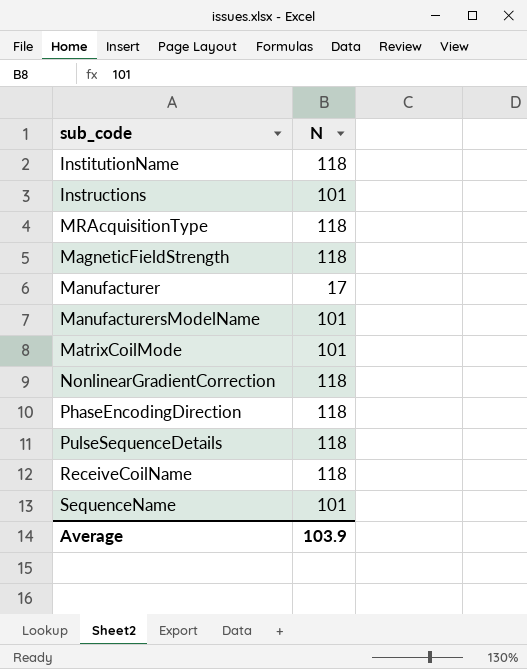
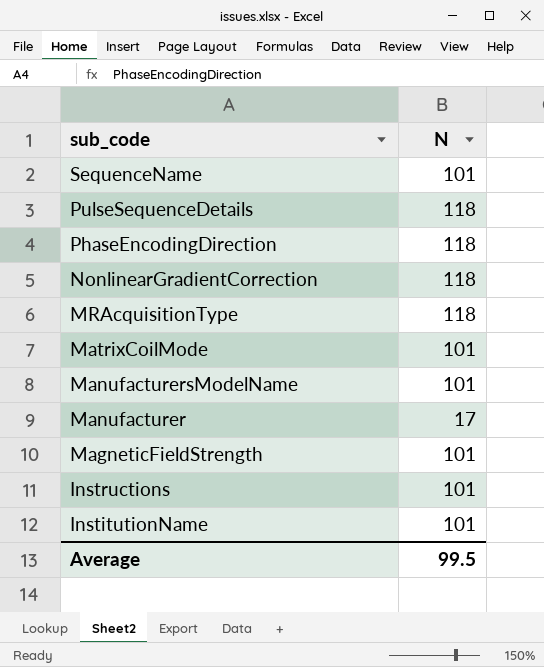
row order: none -> sub_code descending
row ReceiveCoilName: 118 -> none
MagneticFieldStrength | N: 118 -> 101
InstitutionName | N: 118 -> 101
Average | N: 103.9 -> 99.5

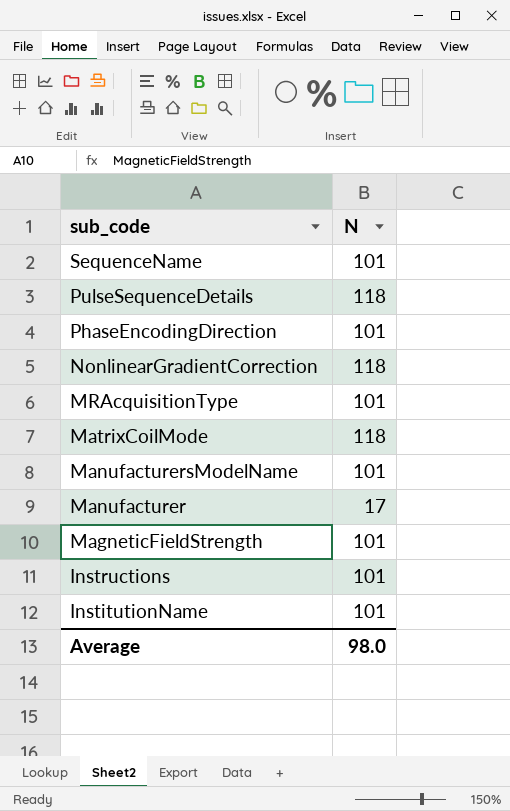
PhaseEncodingDirection | N: 118 -> 101
MRAcquisitionType | N: 118 -> 101
MatrixCoilMode | N: 101 -> 118
Average | N: 99.5 -> 98.0

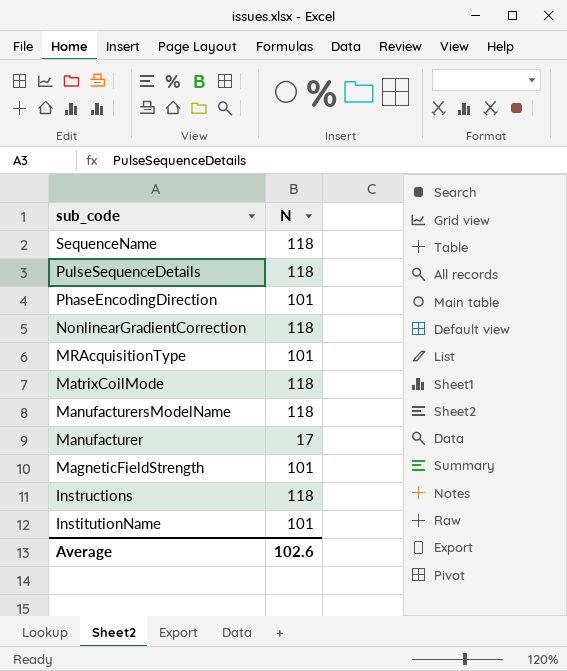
SequenceName | N: 101 -> 118
ManufacturersModelName | N: 101 -> 118
Instructions | N: 101 -> 118
Average | N: 98.0 -> 102.6

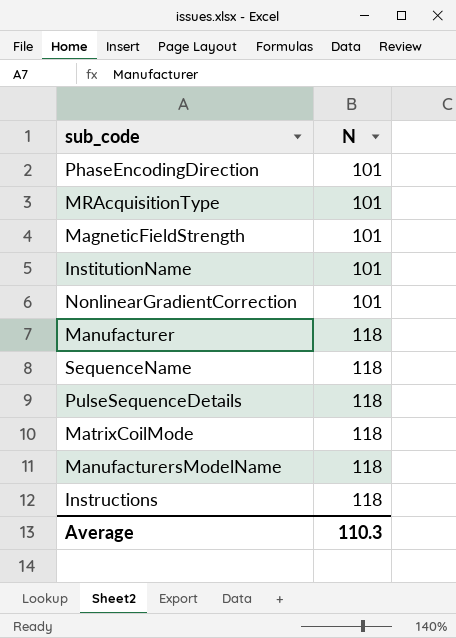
row order: sub_code descending -> N ascending
NonlinearGradientCorrection | N: 118 -> 101
Manufacturer | N: 17 -> 118
Average | N: 102.6 -> 110.3

